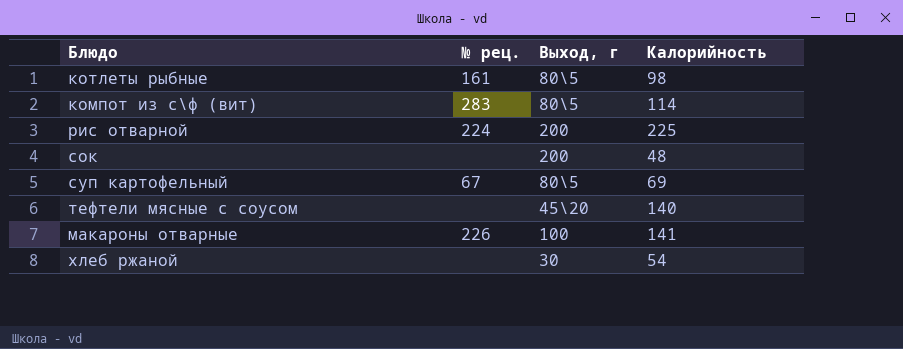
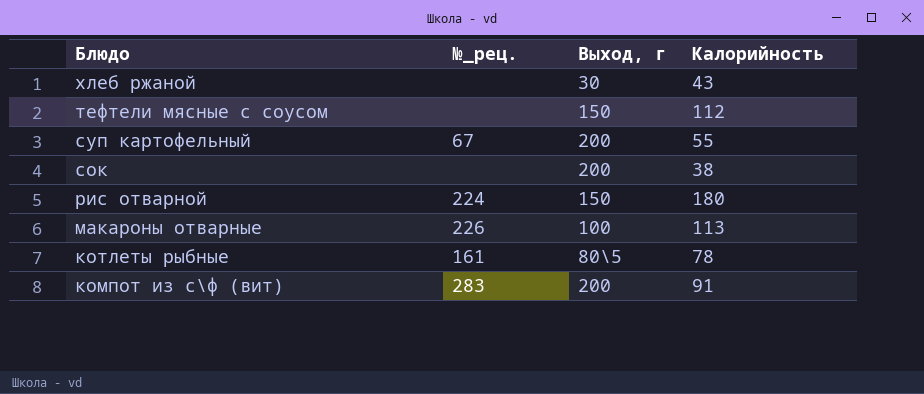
row order: none -> Блюдо descending
column name: № рец. -> №_рец.
хлеб ржаной | Калорийность: 54 -> 43
тефтели мясные с соусом | Выход, г: 45\20 -> 150
тефтели мясные с соусом | Калорийность: 140 -> 112
суп картофельный | Выход, г: 80\5 -> 200
суп картофельный | Калорийность: 69 -> 55
сок | Калорийность: 48 -> 38
рис отварной | Выход, г: 200 -> 150
рис отварной | Калорийность: 225 -> 180
макароны отварные | Калорийность: 141 -> 113
котлеты рыбные | Калорийность: 98 -> 78
компот из с\ф (вит) | Выход, г: 80\5 -> 200
компот из с\ф (вит) | Калорийность: 114 -> 91

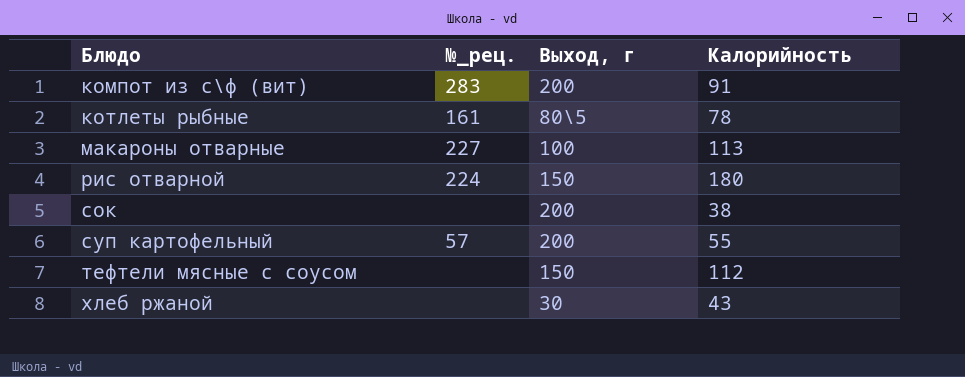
row order: Блюдо descending -> Блюдо ascending
макароны отварные | №_рец.: 226 -> 227
суп картофельный | №_рец.: 67 -> 57

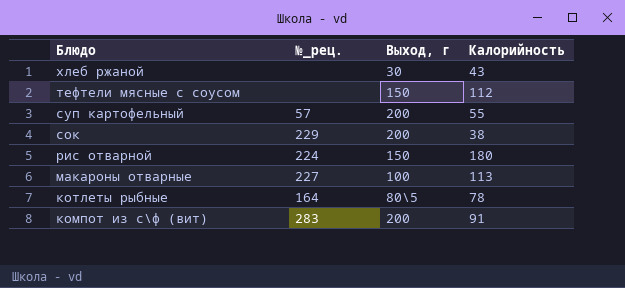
row order: Блюдо ascending -> Блюдо descending
сок | №_рец.: none -> 229
котлеты рыбные | №_рец.: 161 -> 164

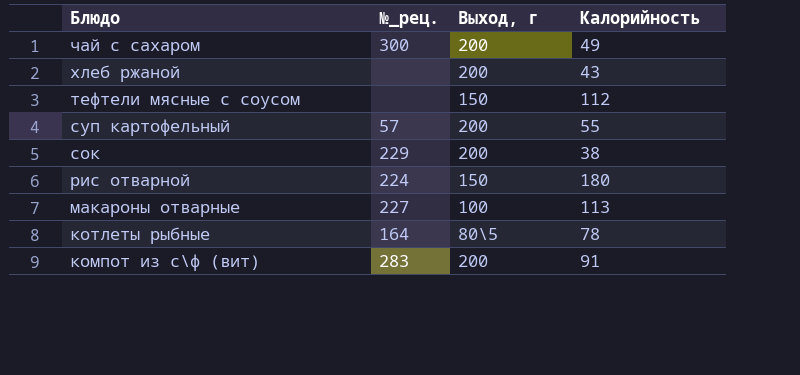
row чай с сахаром: none -> 300 | 200 | 49
хлеб ржаной | Выход, г: 30 -> 200

